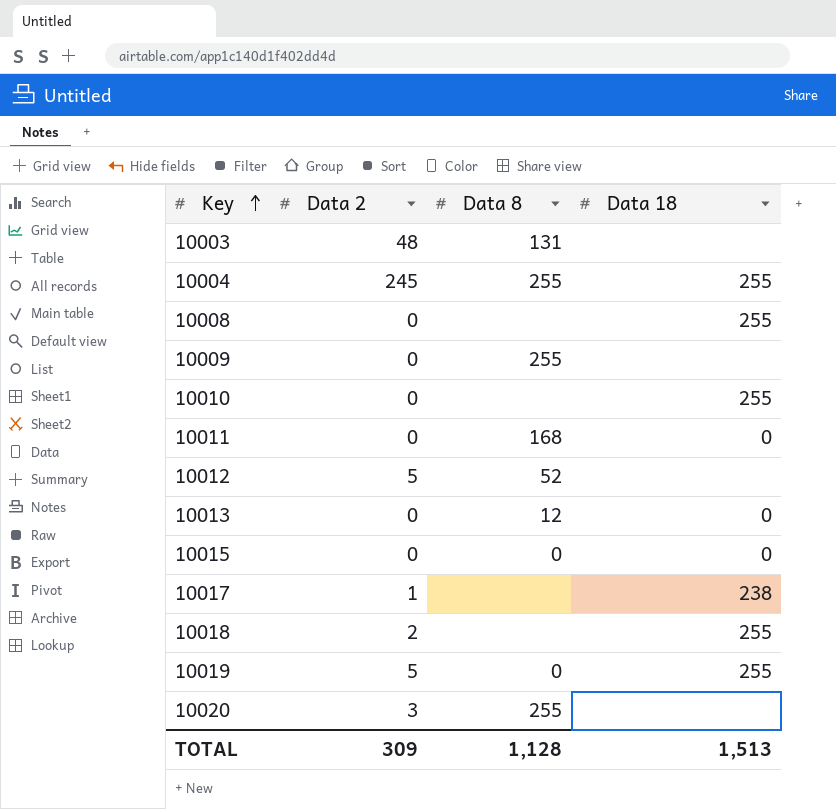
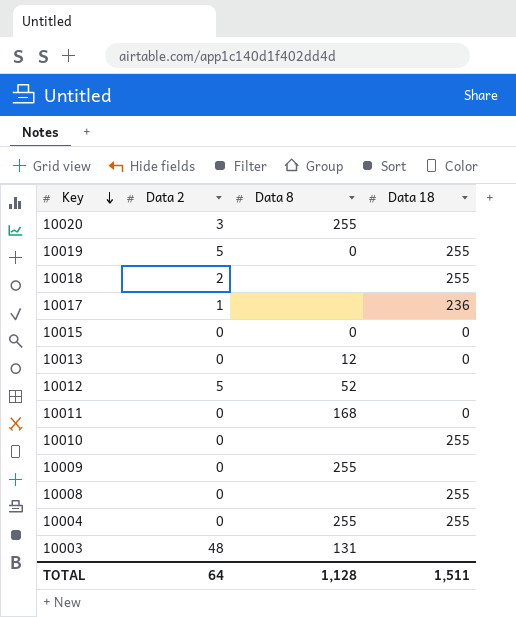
row order: Key ascending -> Key descending
10017 | Data 18: 238 -> 236
10004 | Data 2: 245 -> 0
TOTAL | Data 2: 309 -> 64
TOTAL | Data 18: 1,513 -> 1,511

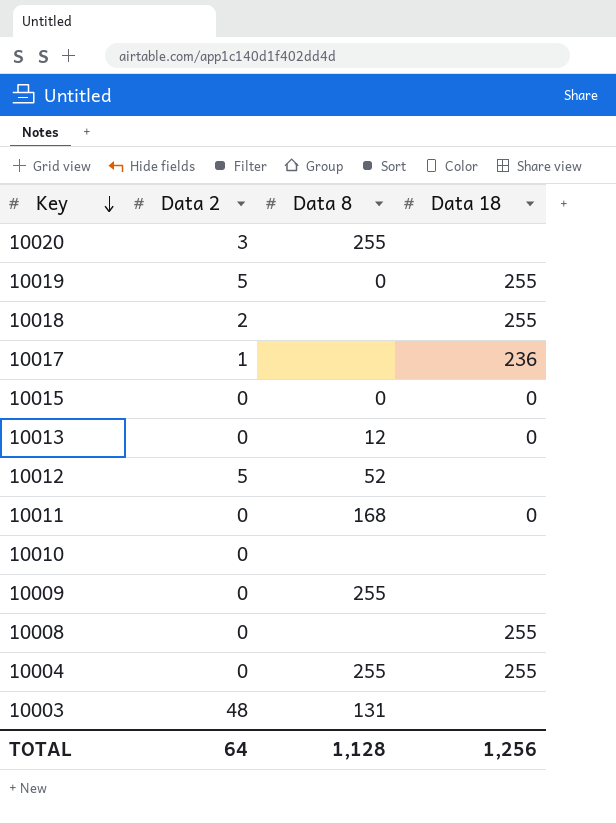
10010 | Data 18: 255 -> none
TOTAL | Data 18: 1,511 -> 1,256

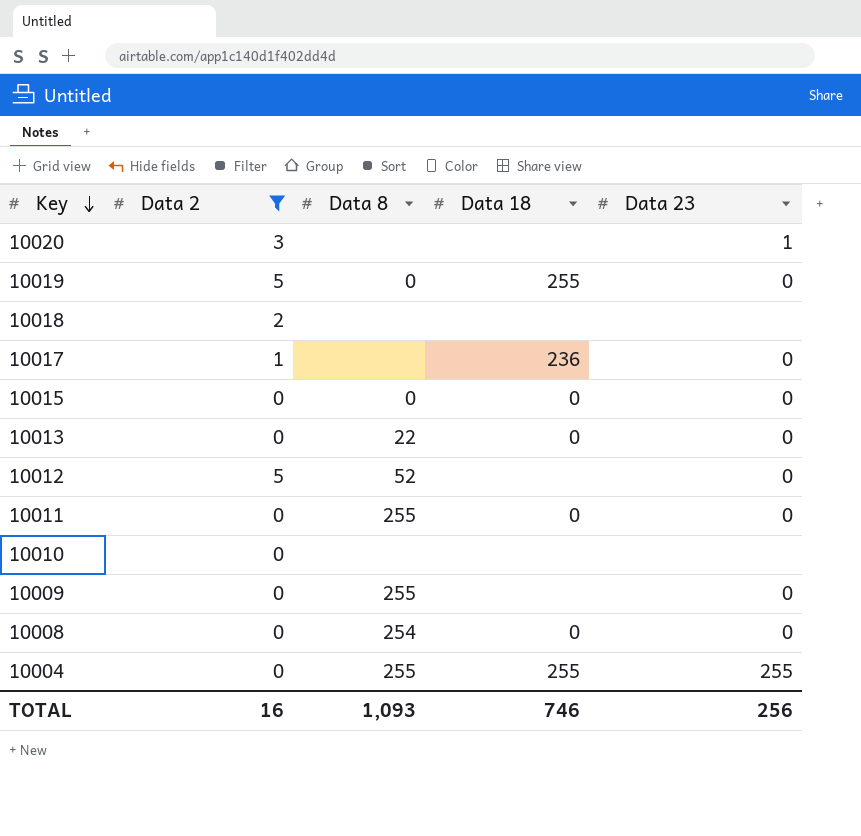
filter: none -> Data 2 != 48
column Data 23 | position: none -> 5
10020 | Data 8: 255 -> none
10018 | Data 18: 255 -> none
10013 | Data 8: 12 -> 22
10011 | Data 8: 168 -> 255
10008 | Data 8: none -> 254
10008 | Data 18: 255 -> 0
TOTAL | Data 2: 64 -> 16
TOTAL | Data 8: 1,128 -> 1,093
TOTAL | Data 18: 1,256 -> 746

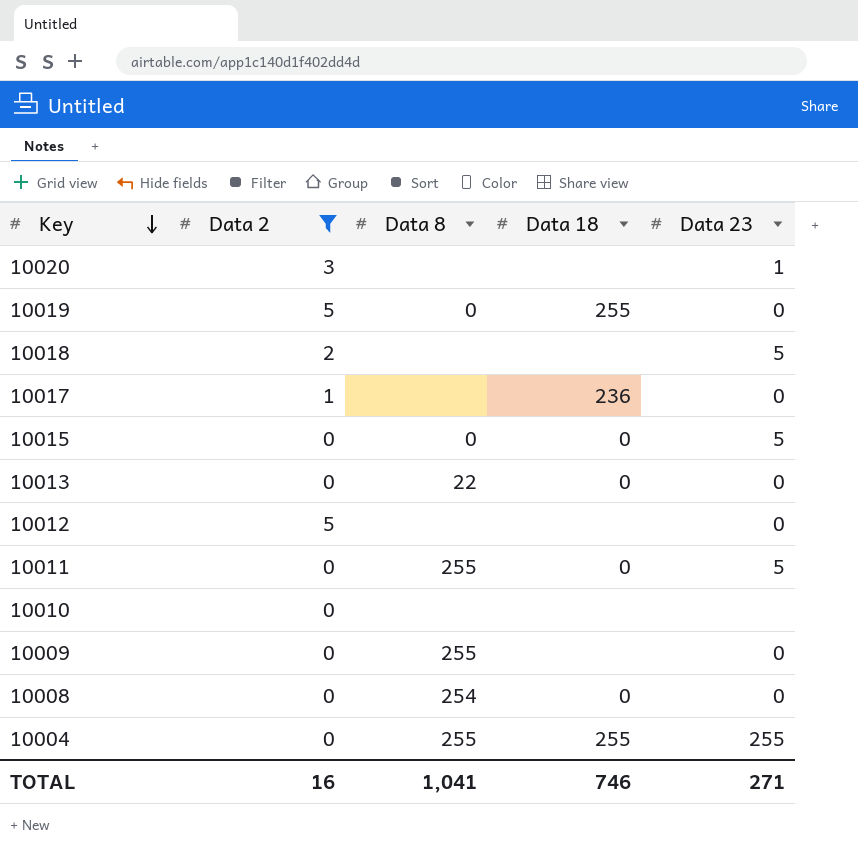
10018 | Data 23: none -> 5
10015 | Data 23: 0 -> 5
10012 | Data 8: 52 -> none
10011 | Data 23: 0 -> 5
TOTAL | Data 8: 1,093 -> 1,041
TOTAL | Data 23: 256 -> 271

